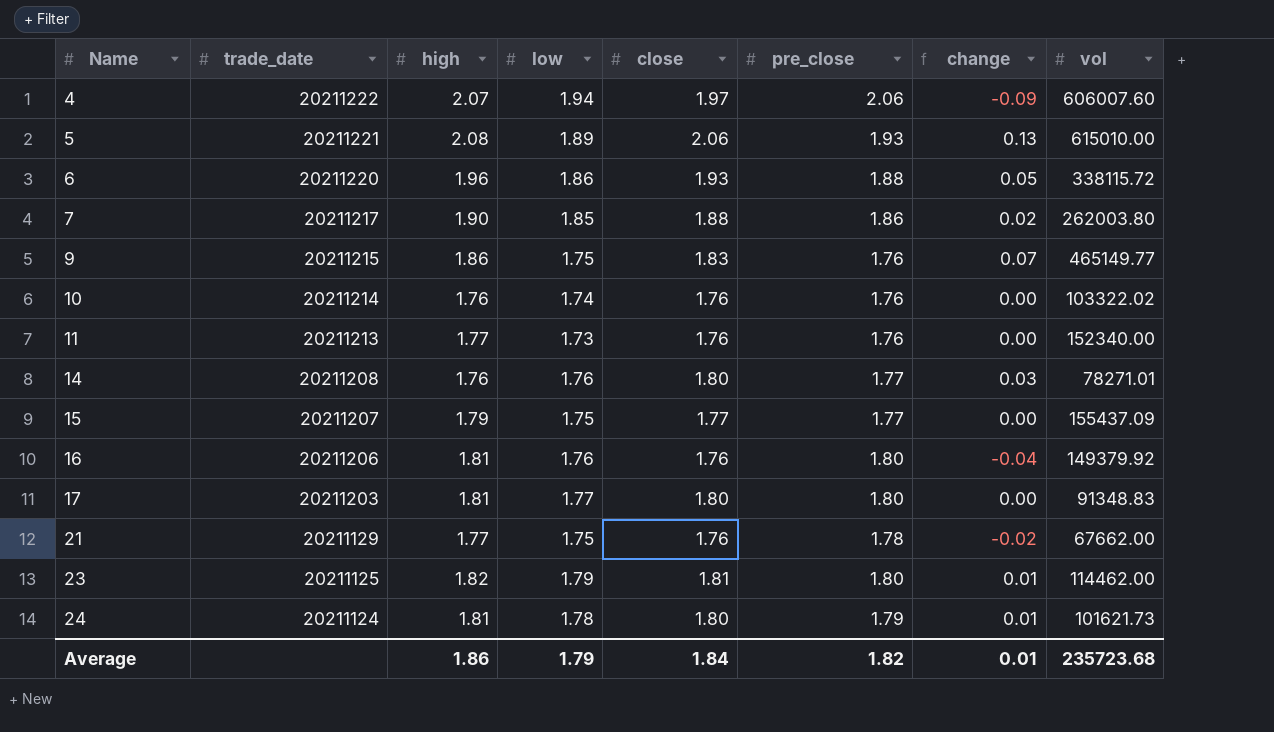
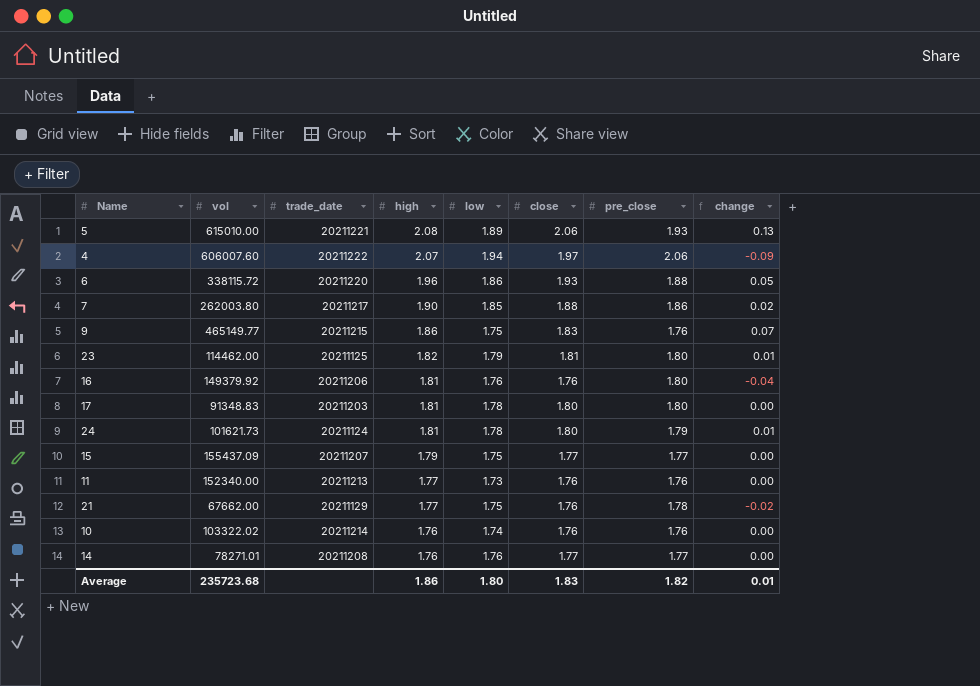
row order: Name ascending -> high descending
column vol | position: 8 -> 2
17 | low: 1.77 -> 1.78
14 | close: 1.80 -> 1.77
14 | change: 0.03 -> 0.00
Average | low: 1.79 -> 1.80
Average | close: 1.84 -> 1.83

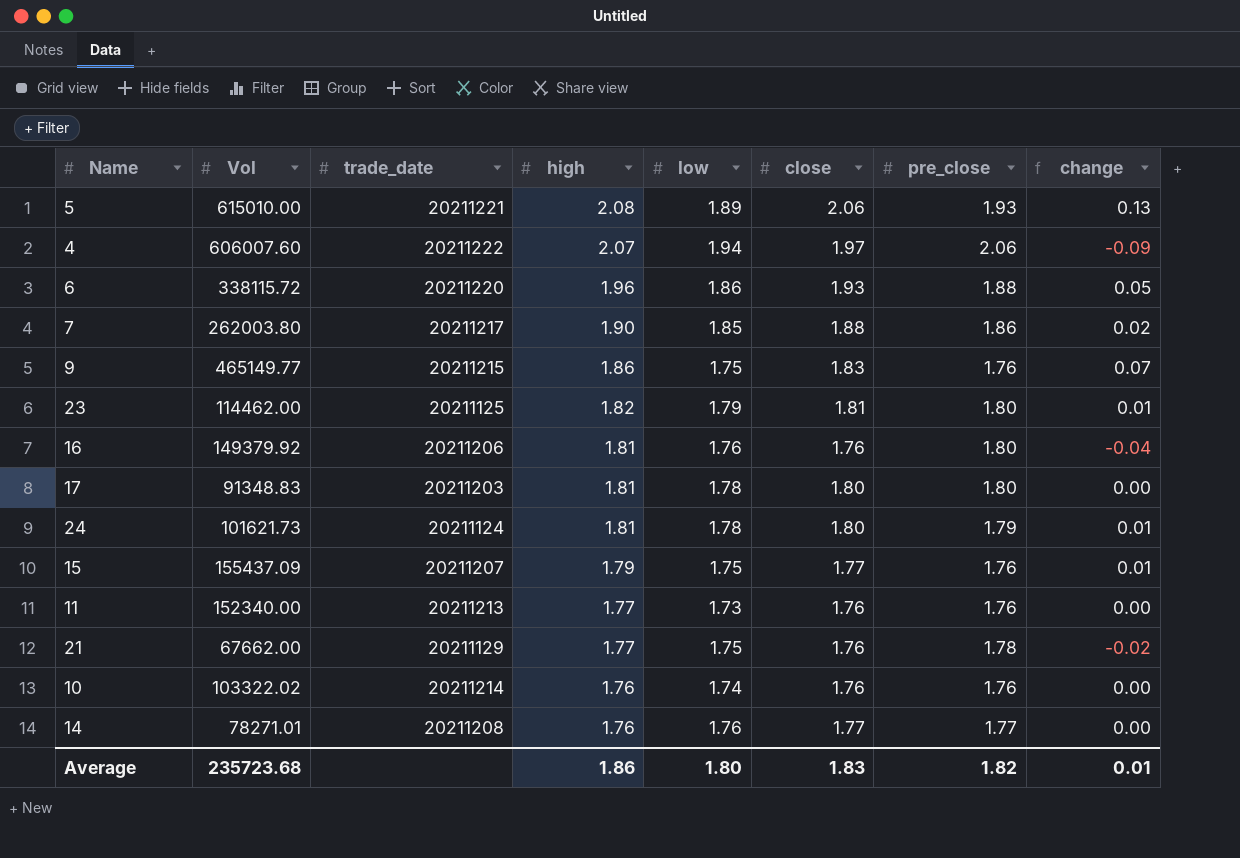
column name: vol -> Vol
15 | pre_close: 1.77 -> 1.76
15 | change: 0.00 -> 0.01

